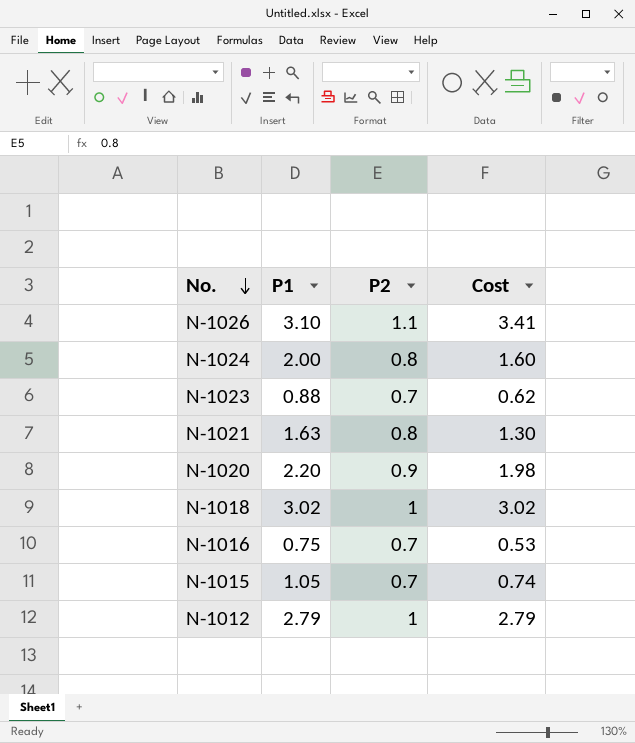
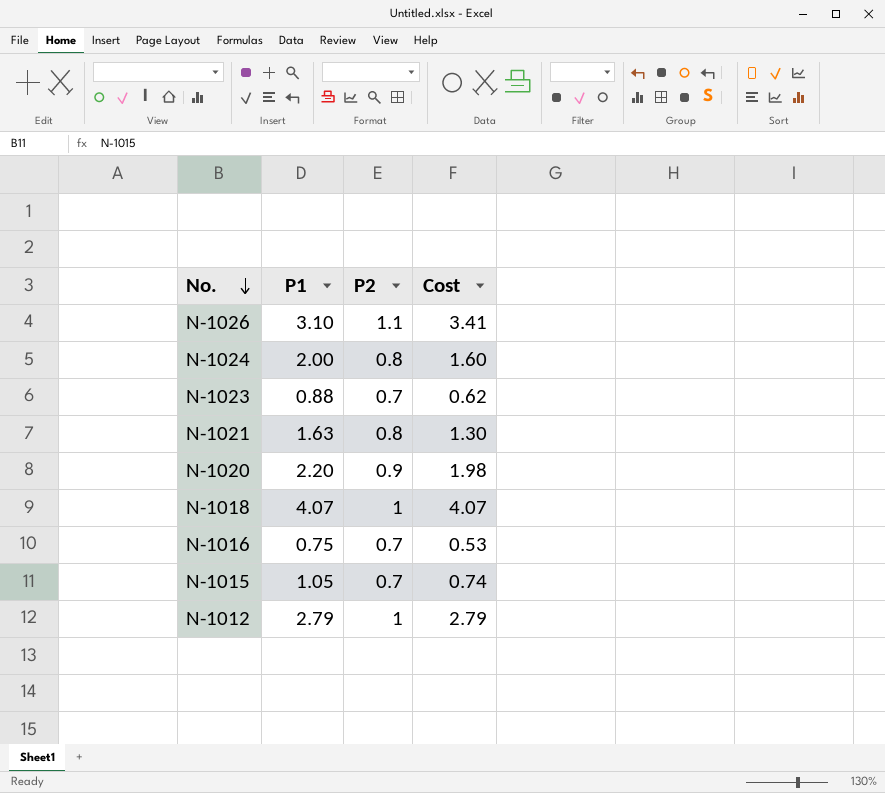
N-1018 | P1: 3.02 -> 4.07
N-1018 | Cost: 3.02 -> 4.07

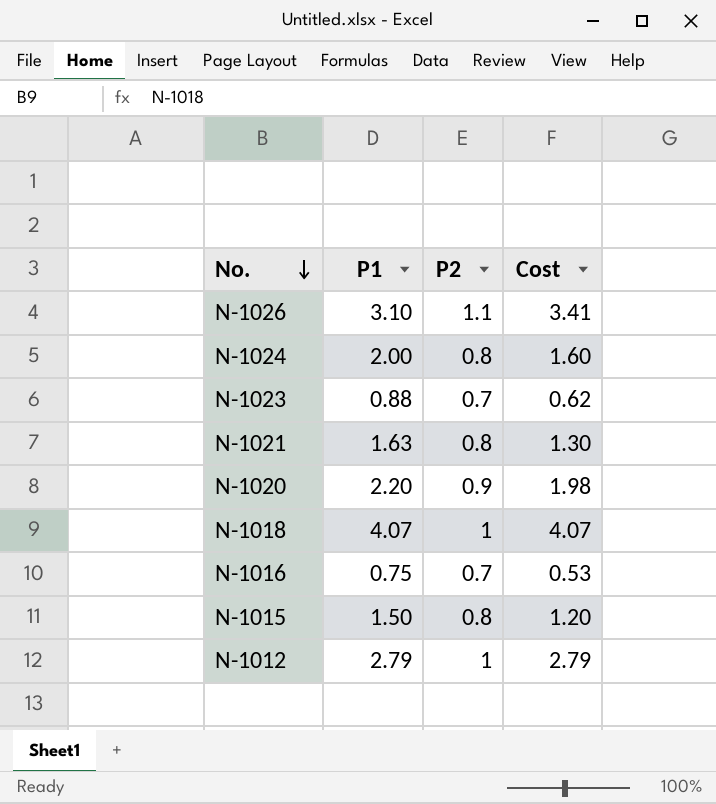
N-1015 | P1: 1.05 -> 1.50
N-1015 | P2: 0.7 -> 0.8
N-1015 | Cost: 0.74 -> 1.20

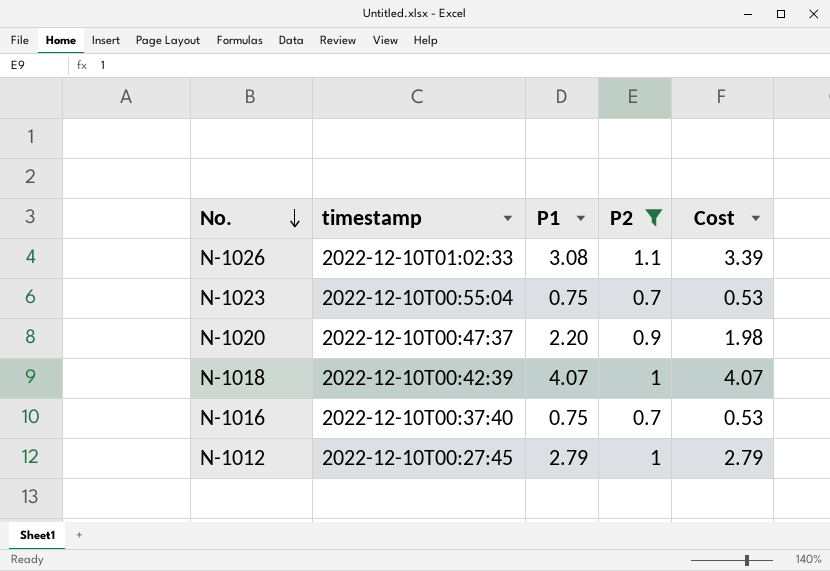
filter: none -> P2 != 0.8
column timestamp | position: none -> 2
N-1026 | P1: 3.10 -> 3.08
N-1026 | Cost: 3.41 -> 3.39
N-1023 | P1: 0.88 -> 0.75
N-1023 | Cost: 0.62 -> 0.53

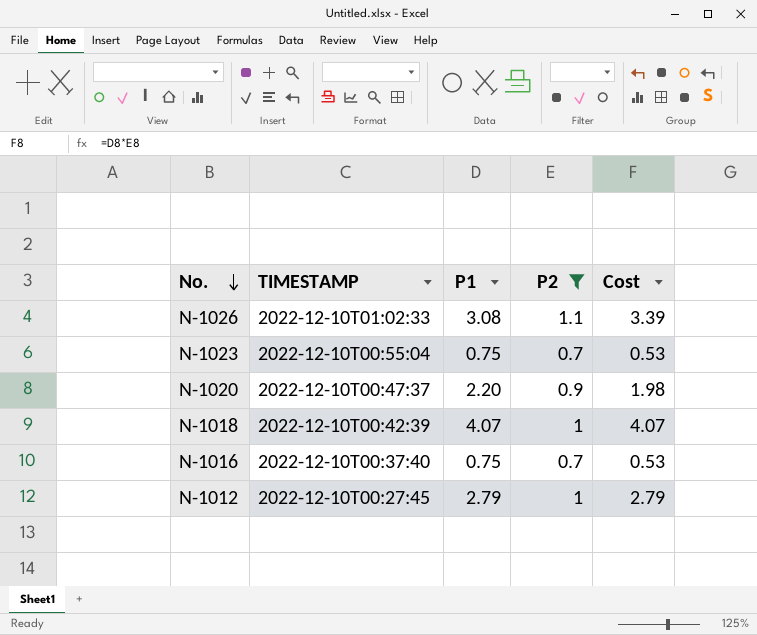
column name: timestamp -> TIMESTAMP

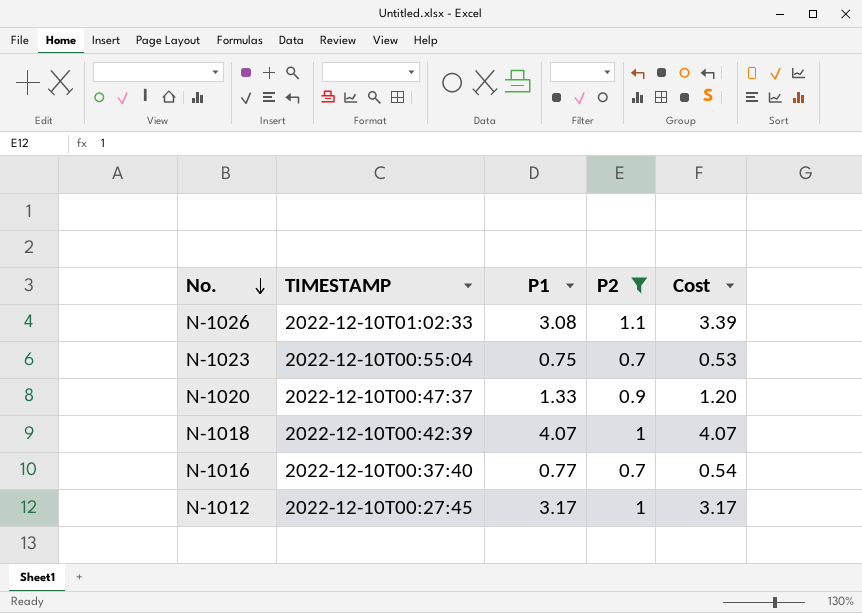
N-1020 | P1: 2.20 -> 1.33
N-1020 | Cost: 1.98 -> 1.20
N-1016 | P1: 0.75 -> 0.77
N-1016 | Cost: 0.53 -> 0.54
N-1012 | P1: 2.79 -> 3.17
N-1012 | Cost: 2.79 -> 3.17

